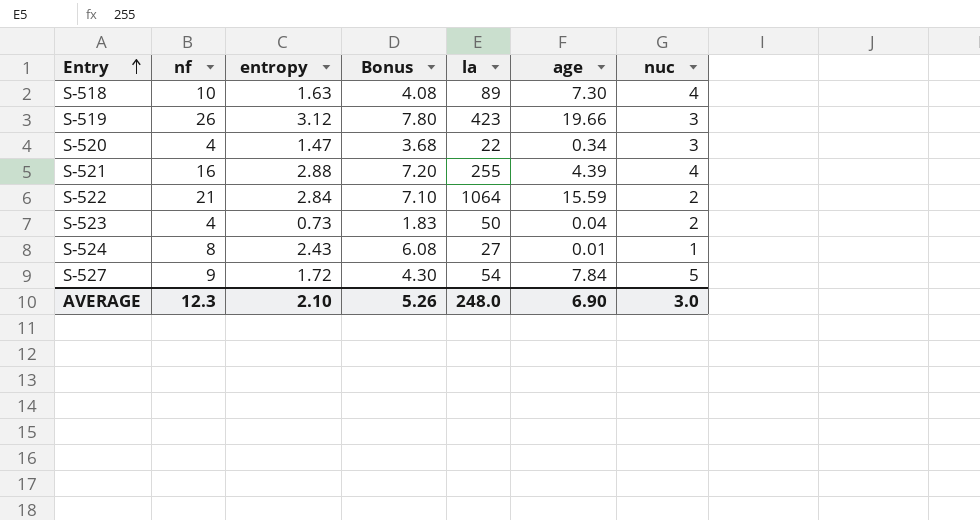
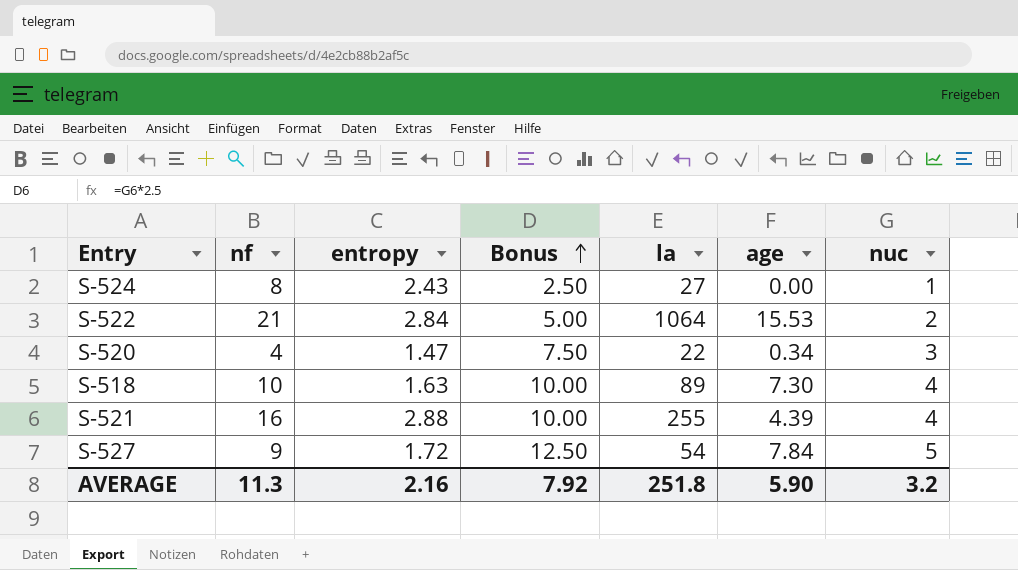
row order: Entry ascending -> Bonus ascending
column Bonus | formula: [entropy] * 2.5 -> [nuc] * 2.5
row S-519: 26 | 3.12 | 7.80 | 423 | 19.66 | 3 -> none
row S-523: 4 | 0.73 | 1.83 | 50 | 0.04 | 2 -> none
S-524 | age: 0.01 -> 0.00
S-522 | age: 15.59 -> 15.53
AVERAGE | nf: 12.3 -> 11.3
AVERAGE | entropy: 2.10 -> 2.16
AVERAGE | Bonus: 5.26 -> 7.92
AVERAGE | la: 248.0 -> 251.8
AVERAGE | age: 6.90 -> 5.90
AVERAGE | nuc: 3.0 -> 3.2

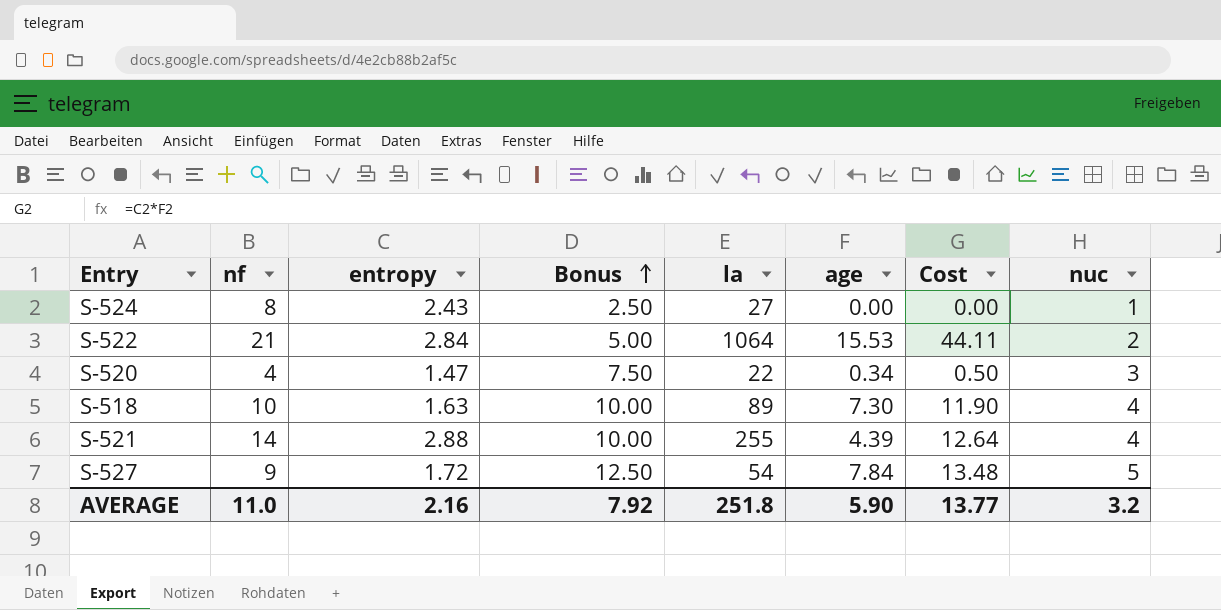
column Cost | formula: none -> [entropy] * [age]
S-521 | nf: 16 -> 14
AVERAGE | nf: 11.3 -> 11.0

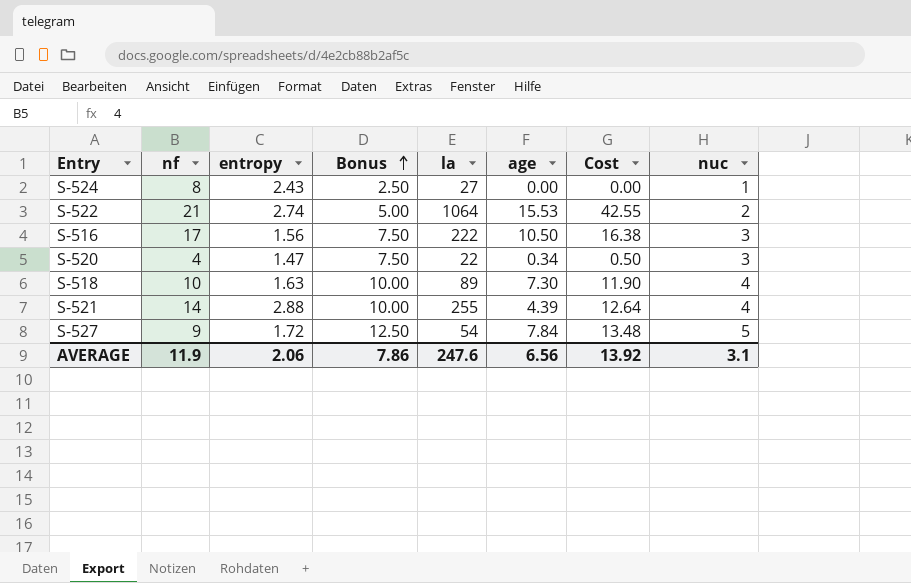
S-522 | entropy: 2.84 -> 2.74
S-522 | Cost: 44.11 -> 42.55
row S-516: none -> 17 | 1.56 | 7.50 | 222 | 10.50 | 16.38 | 3
AVERAGE | nf: 11.0 -> 11.9
AVERAGE | entropy: 2.16 -> 2.06
AVERAGE | Bonus: 7.92 -> 7.86
AVERAGE | la: 251.8 -> 247.6
AVERAGE | age: 5.90 -> 6.56
AVERAGE | Cost: 13.77 -> 13.92
AVERAGE | nuc: 3.2 -> 3.1

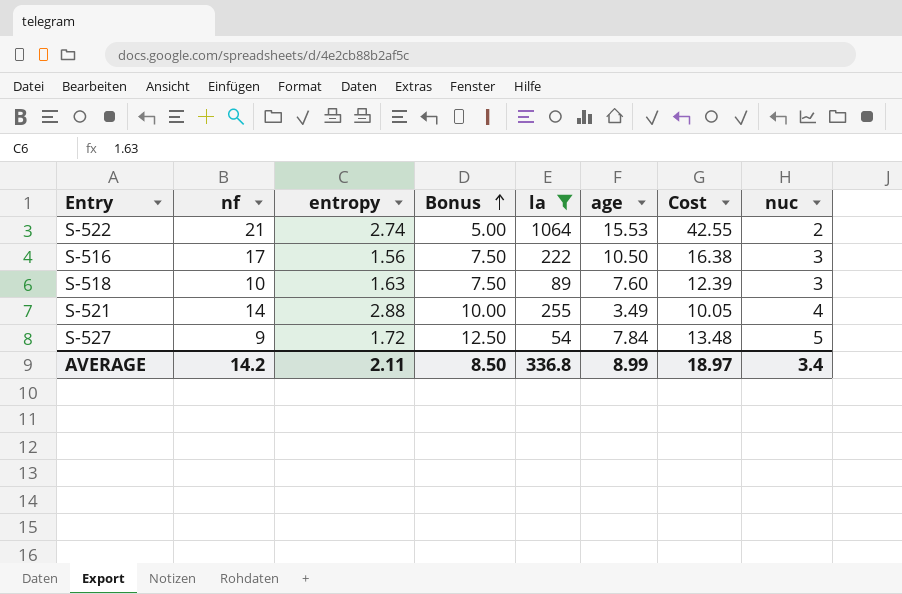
filter: none -> la >= 54
S-518 | Bonus: 10.00 -> 7.50
S-518 | age: 7.30 -> 7.60
S-518 | Cost: 11.90 -> 12.39
S-518 | nuc: 4 -> 3
S-521 | age: 4.39 -> 3.49
S-521 | Cost: 12.64 -> 10.05
AVERAGE | nf: 11.9 -> 14.2
AVERAGE | entropy: 2.06 -> 2.11
AVERAGE | Bonus: 7.86 -> 8.50
AVERAGE | la: 247.6 -> 336.8
AVERAGE | age: 6.56 -> 8.99
AVERAGE | Cost: 13.92 -> 18.97
AVERAGE | nuc: 3.1 -> 3.4

